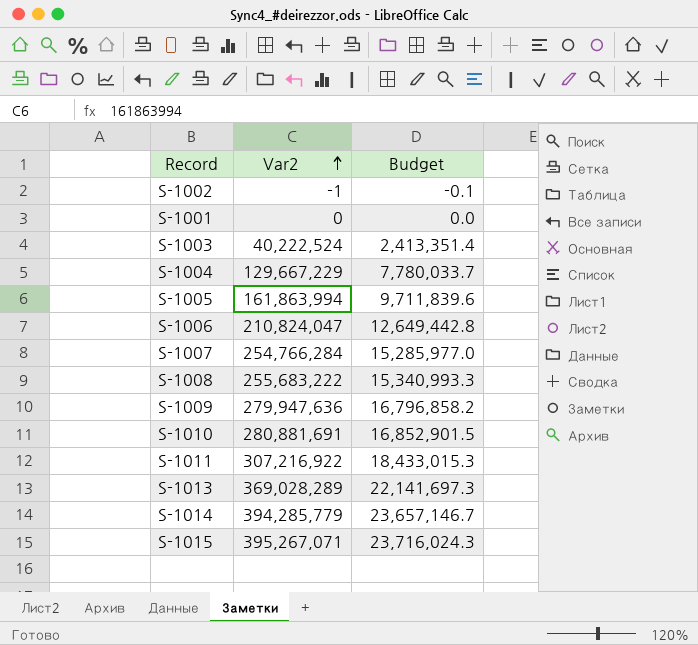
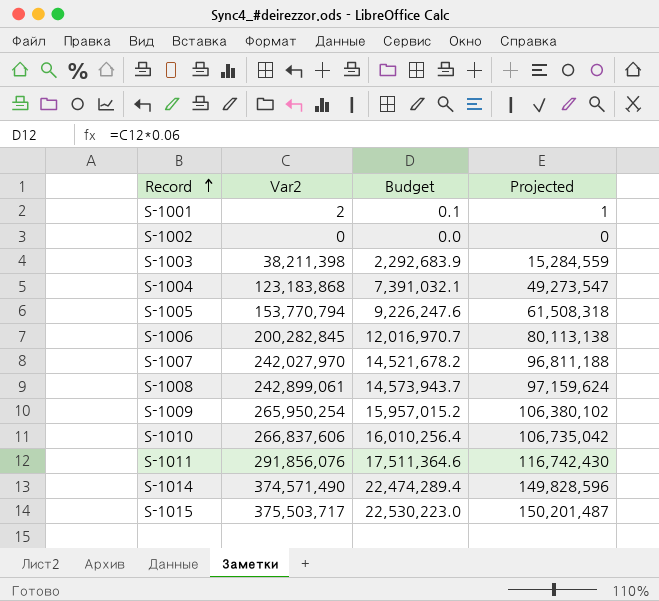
row order: Var2 ascending -> Record ascending
column Projected | formula: none -> [Var2] * 0.4
row S-1013: 369,028,289 | 22,141,697.3 -> none
S-1001 | Var2: 0 -> 2
S-1001 | Budget: 0.0 -> 0.1
S-1002 | Var2: -1 -> 0
S-1002 | Budget: -0.1 -> 0.0
S-1003 | Var2: 40,222,524 -> 38,211,398
S-1003 | Budget: 2,413,351.4 -> 2,292,683.9
S-1004 | Var2: 129,667,229 -> 123,183,868
S-1004 | Budget: 7,780,033.7 -> 7,391,032.1
S-1005 | Var2: 161,863,994 -> 153,770,794
S-1005 | Budget: 9,711,839.6 -> 9,226,247.6
S-1006 | Var2: 210,824,047 -> 200,282,845
S-1006 | Budget: 12,649,442.8 -> 12,016,970.7
S-1007 | Var2: 254,766,284 -> 242,027,970
S-1007 | Budget: 15,285,977.0 -> 14,521,678.2
S-1008 | Var2: 255,683,222 -> 242,899,061
S-1008 | Budget: 15,340,993.3 -> 14,573,943.7
S-1009 | Var2: 279,947,636 -> 265,950,254
S-1009 | Budget: 16,796,858.2 -> 15,957,015.2
S-1010 | Var2: 280,881,691 -> 266,837,606
S-1010 | Budget: 16,852,901.5 -> 16,010,256.4
S-1011 | Var2: 307,216,922 -> 291,856,076
S-1011 | Budget: 18,433,015.3 -> 17,511,364.6
S-1014 | Var2: 394,285,779 -> 374,571,490
S-1014 | Budget: 23,657,146.7 -> 22,474,289.4
S-1015 | Var2: 395,267,071 -> 375,503,717
S-1015 | Budget: 23,716,024.3 -> 22,530,223.0

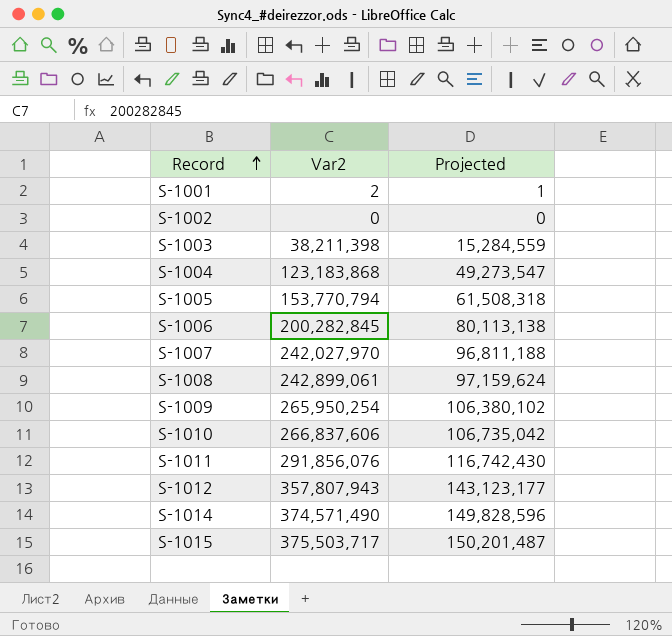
column Budget | formula: [Var2] * 0.06 -> none
row S-1012: none -> 357,807,943 | 143,123,177

